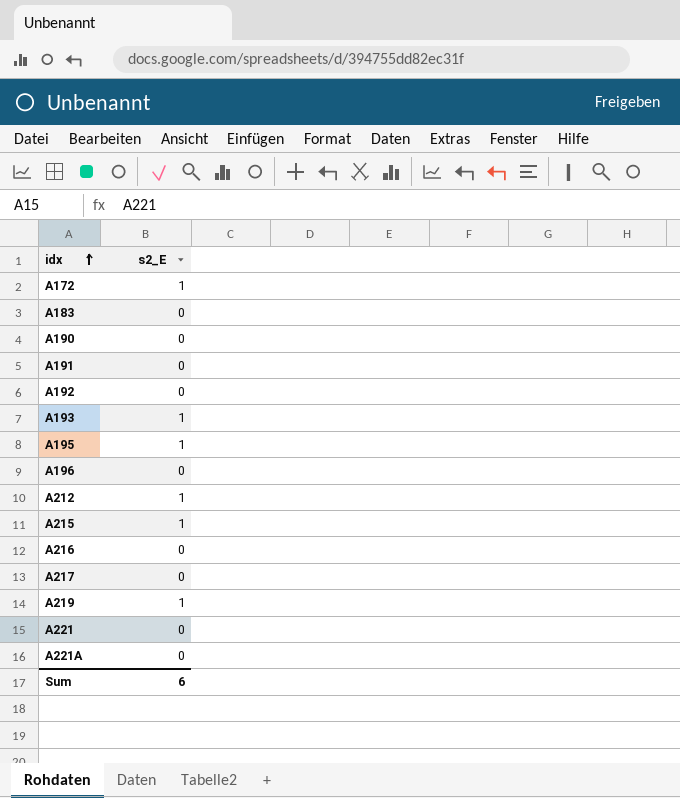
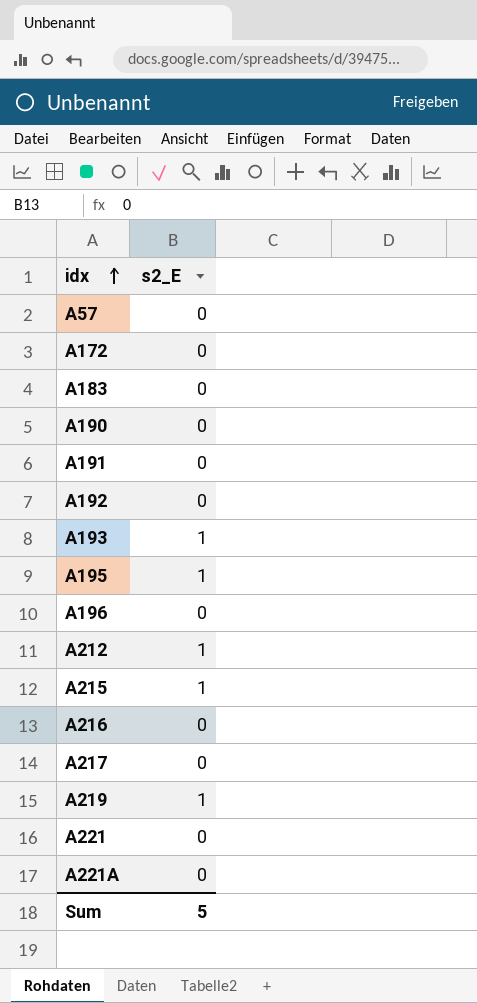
row A57: none -> 0
A172 | s2_E: 1 -> 0
Sum | s2_E: 6 -> 5

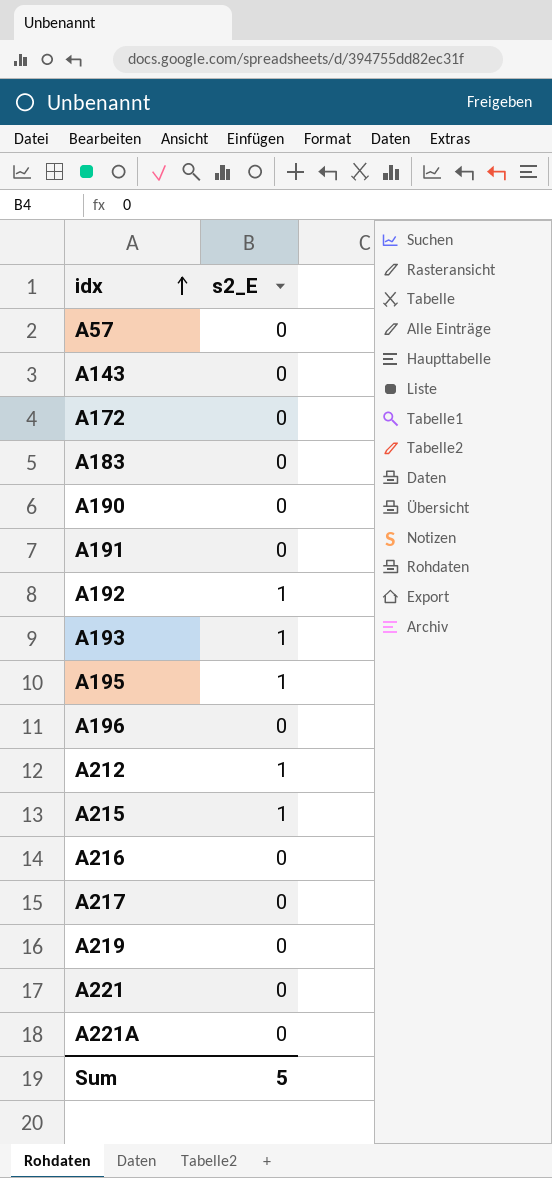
row A143: none -> 0
A192 | s2_E: 0 -> 1
A219 | s2_E: 1 -> 0

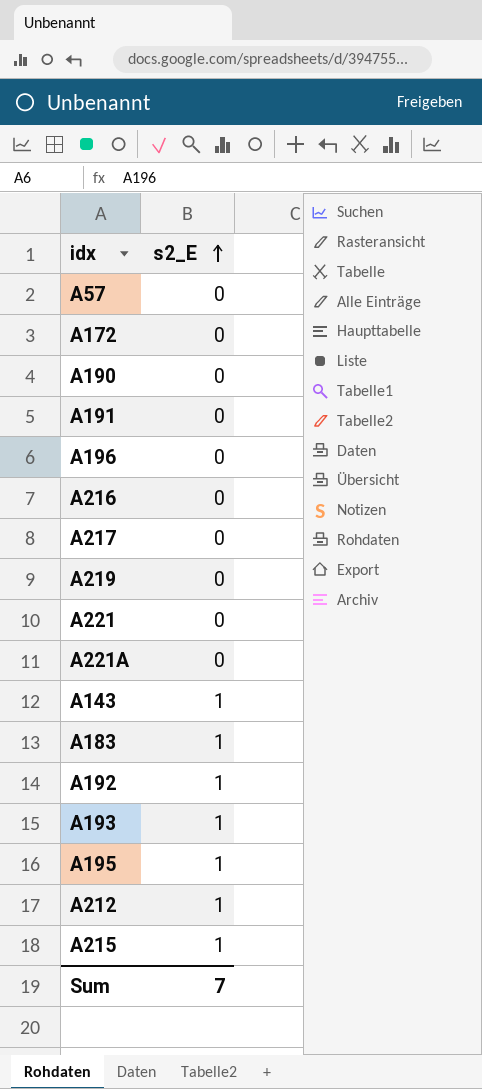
row order: idx ascending -> s2_E ascending
A143 | s2_E: 0 -> 1
A183 | s2_E: 0 -> 1
Sum | s2_E: 5 -> 7

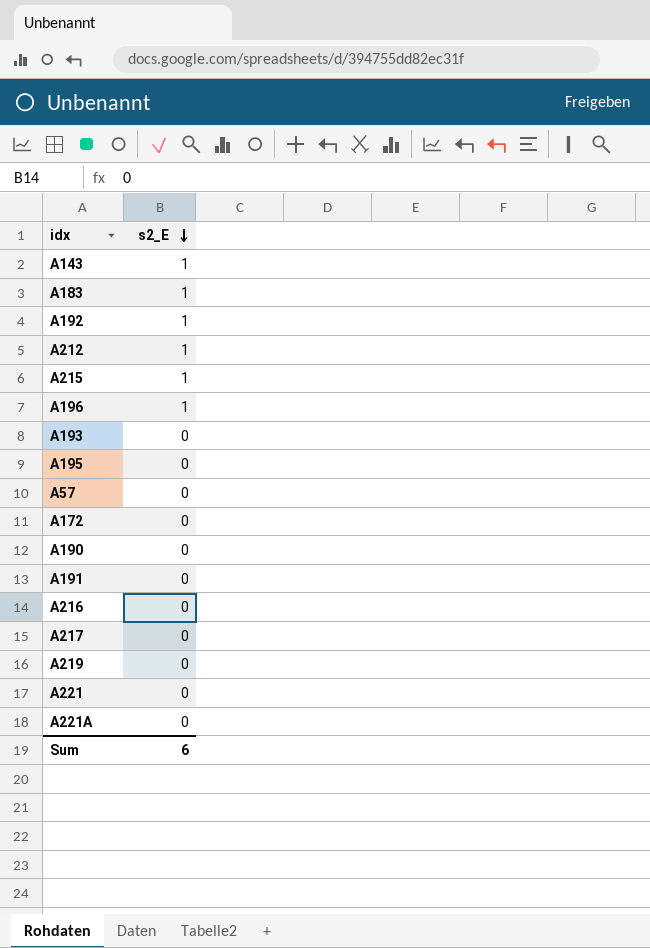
row order: s2_E ascending -> s2_E descending
A196 | s2_E: 0 -> 1
A193 | s2_E: 1 -> 0
A195 | s2_E: 1 -> 0
Sum | s2_E: 7 -> 6

